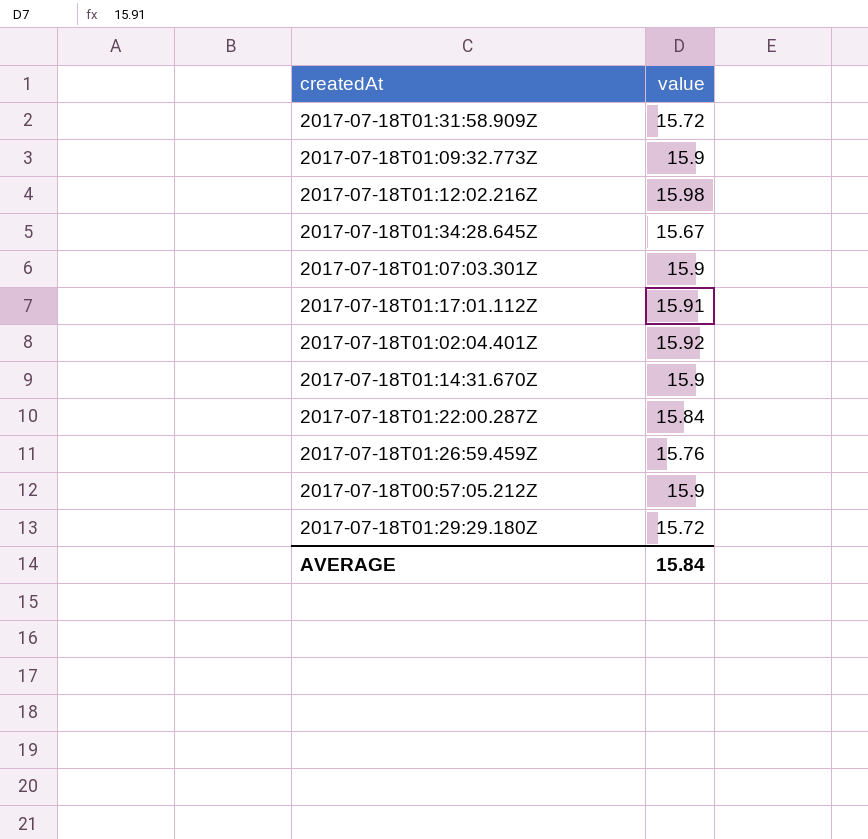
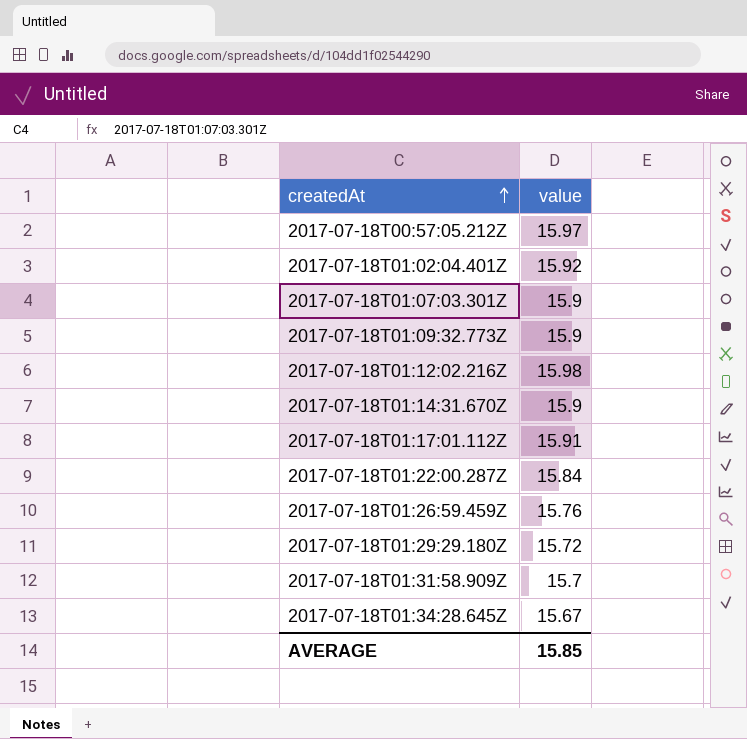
row order: none -> createdAt ascending
2017-07-18T00:57:05.212Z | value: 15.9 -> 15.97
2017-07-18T01:31:58.909Z | value: 15.72 -> 15.7
AVERAGE | value: 15.84 -> 15.85

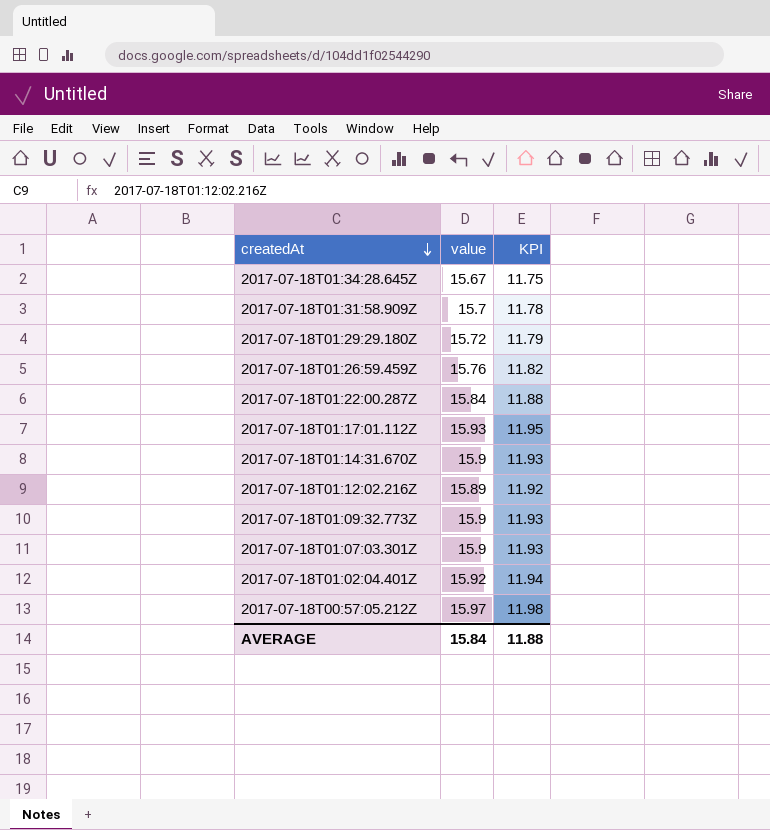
row order: createdAt ascending -> createdAt descending
column KPI | formula: none -> [value] * 0.75
2017-07-18T01:17:01.112Z | value: 15.91 -> 15.93
2017-07-18T01:12:02.216Z | value: 15.98 -> 15.89
AVERAGE | value: 15.85 -> 15.84

